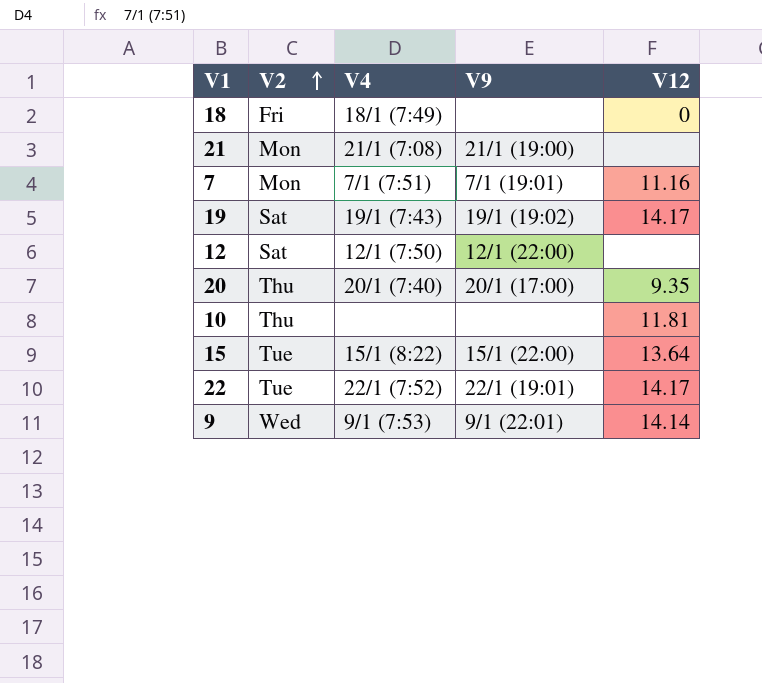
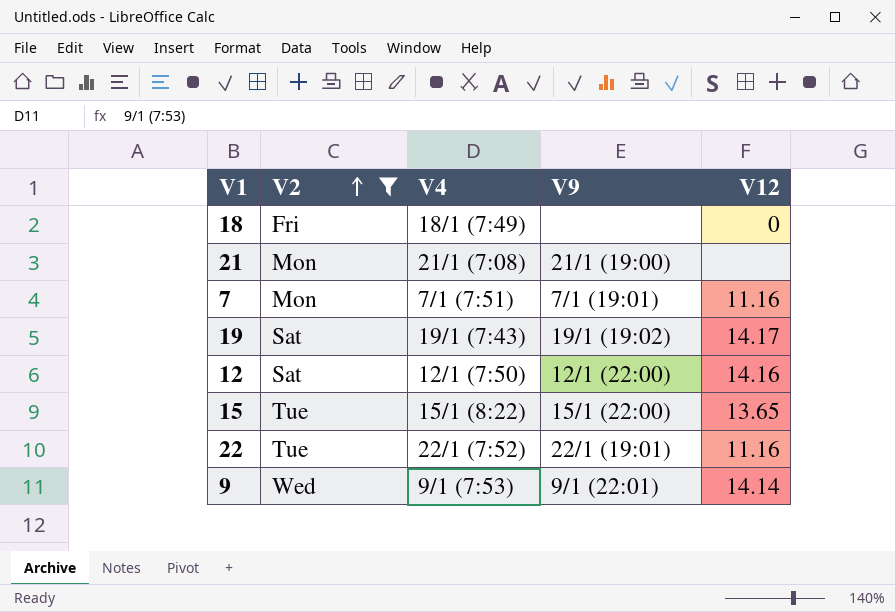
filter: none -> V2 != Thu
12 | V12: none -> 14.16
15 | V12: 13.64 -> 13.65
22 | V12: 14.17 -> 11.16

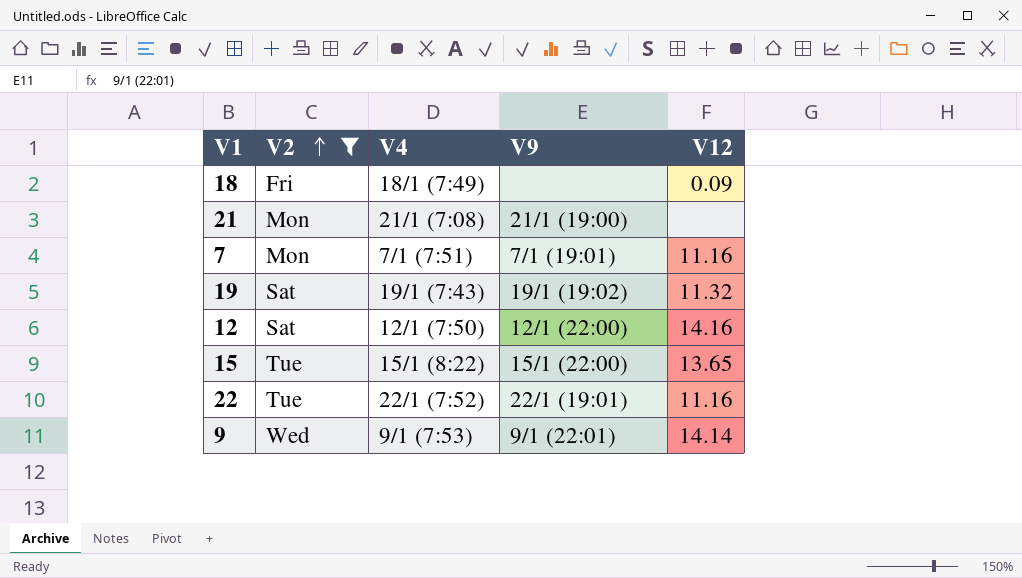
18 | V12: 0 -> 0.09
19 | V12: 14.17 -> 11.32

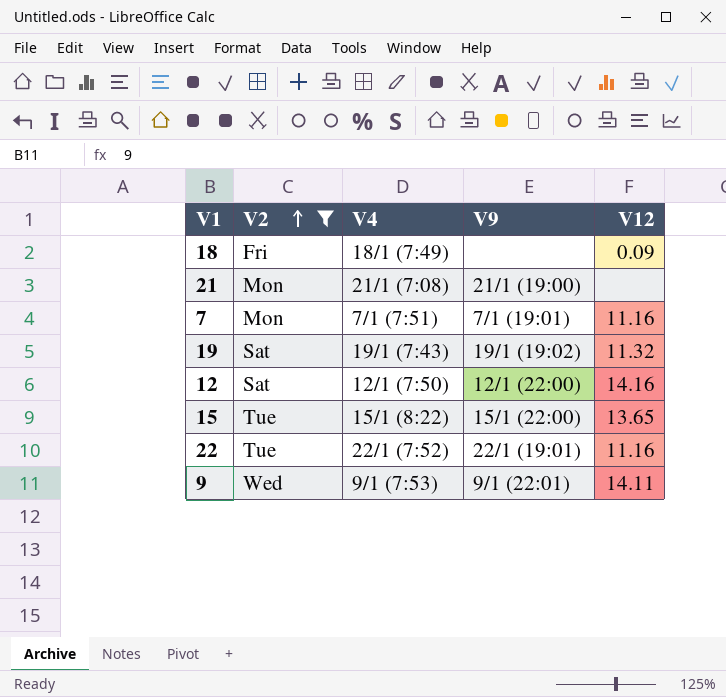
9 | V12: 14.14 -> 14.11

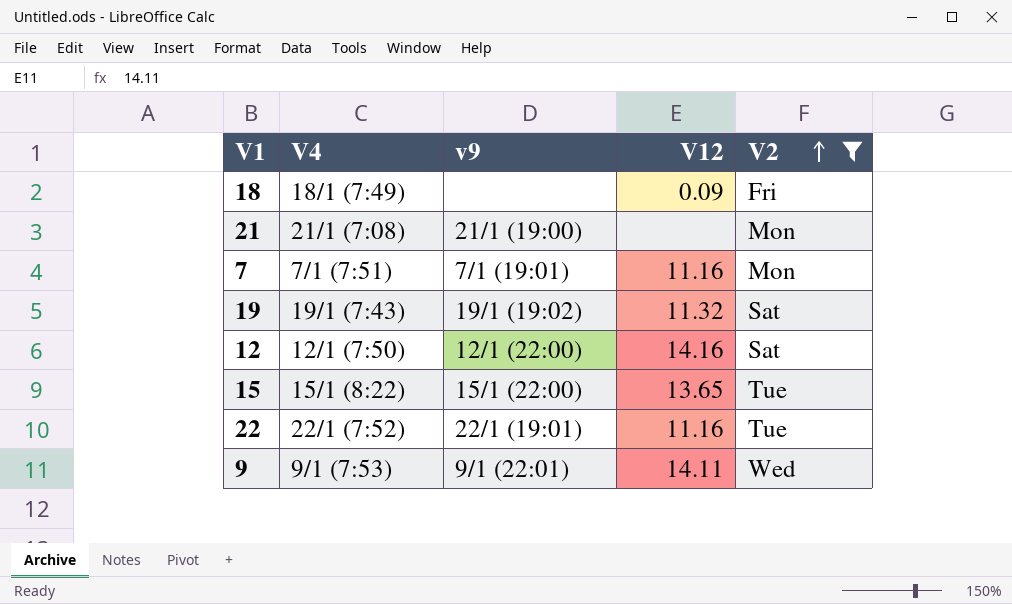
column name: V9 -> v9
column V2 | position: 2 -> 5

